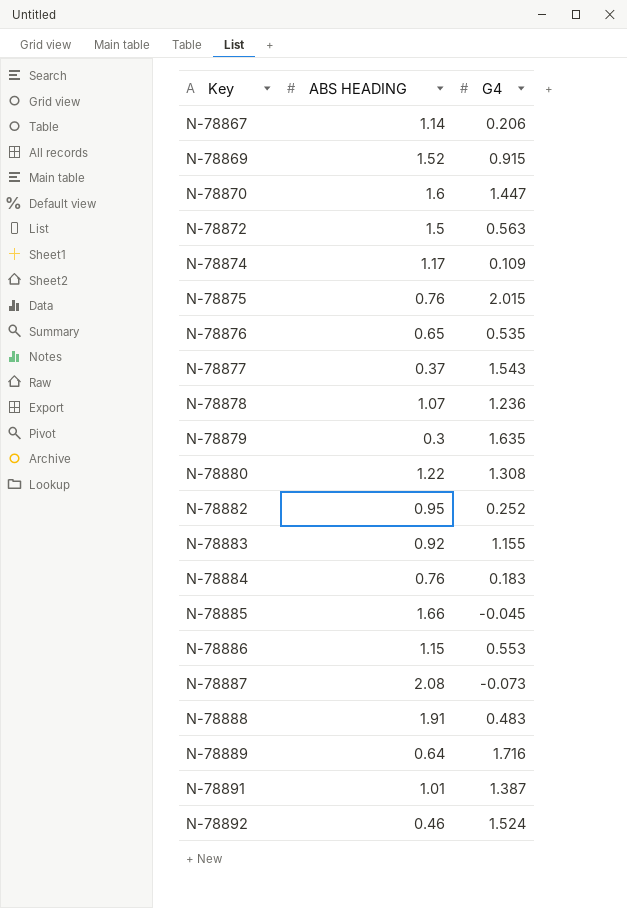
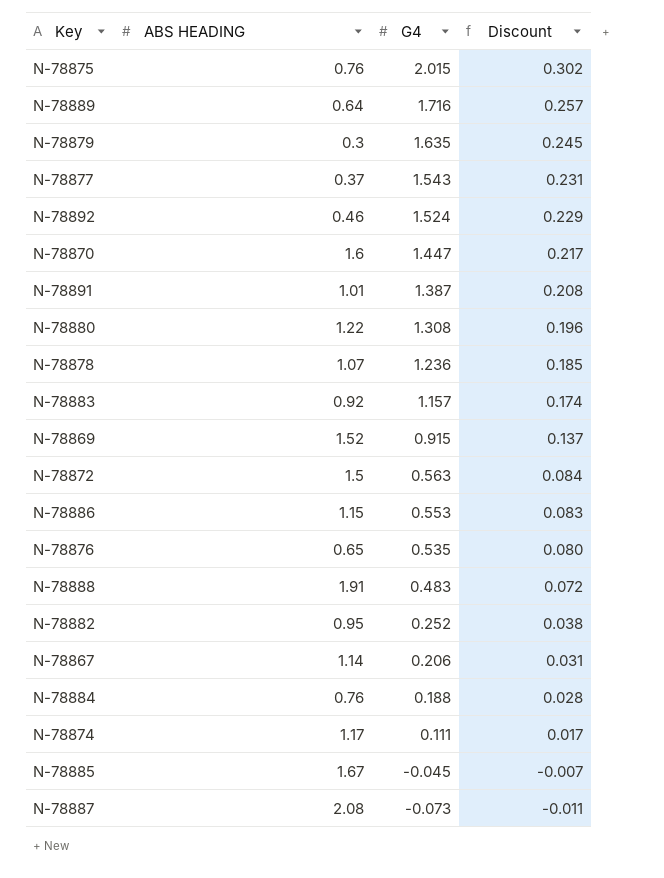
row order: Key ascending -> G4 descending
column Discount | formula: none -> [G4] * 0.15
N-78883 | G4: 1.155 -> 1.157
N-78884 | G4: 0.183 -> 0.188
N-78874 | G4: 0.109 -> 0.111
N-78885 | ABS HEADING: 1.66 -> 1.67

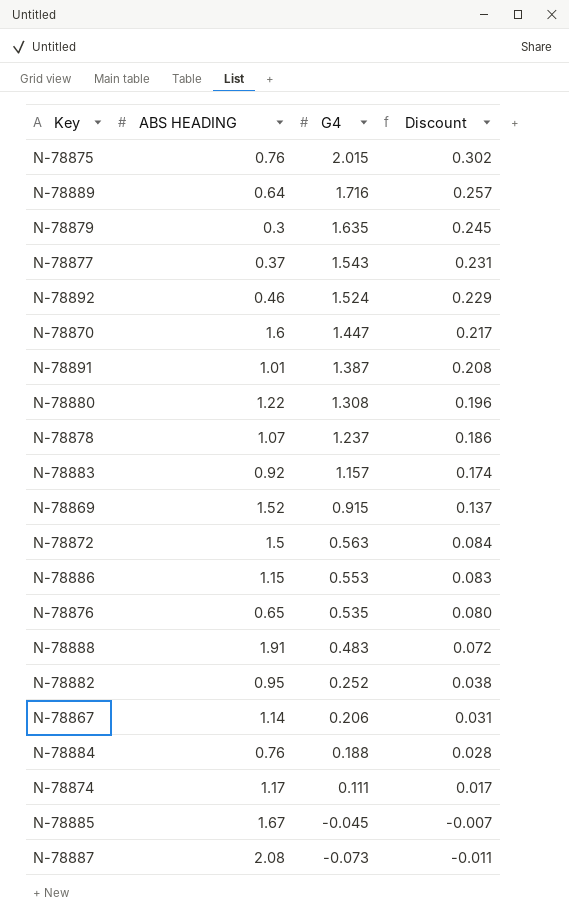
N-78878 | G4: 1.236 -> 1.237
N-78878 | Discount: 0.185 -> 0.186

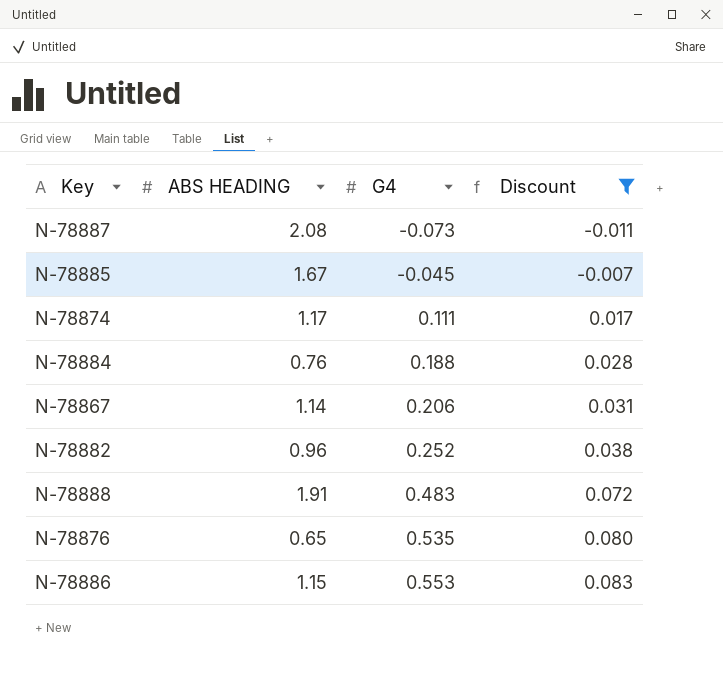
filter: none -> Discount <= 0.083
row order: G4 descending -> G4 ascending
N-78882 | ABS HEADING: 0.95 -> 0.96

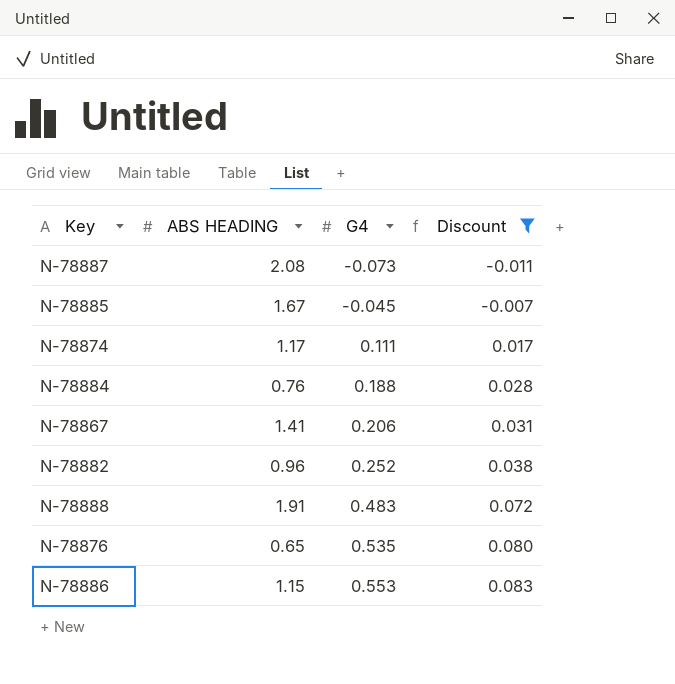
N-78867 | ABS HEADING: 1.14 -> 1.41

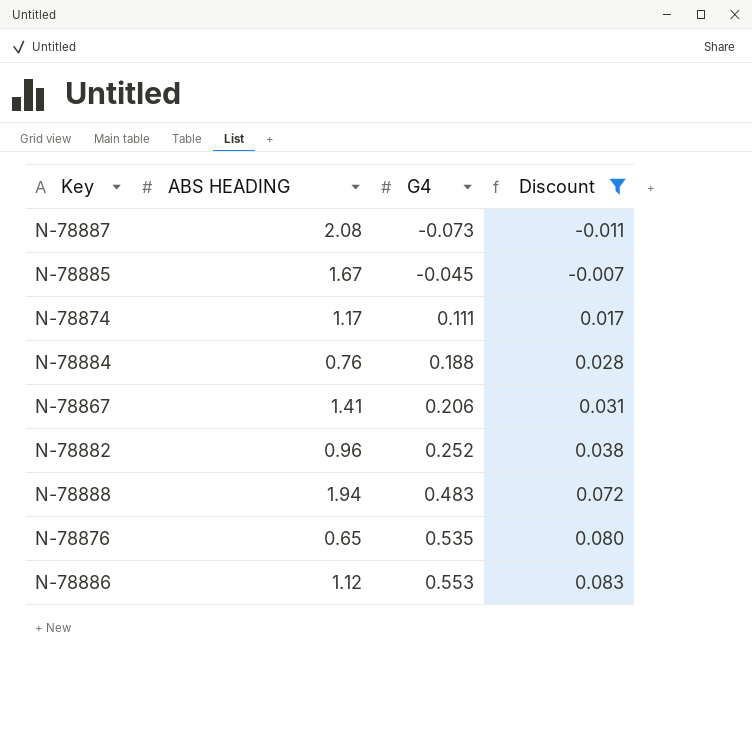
N-78888 | ABS HEADING: 1.91 -> 1.94
N-78886 | ABS HEADING: 1.15 -> 1.12

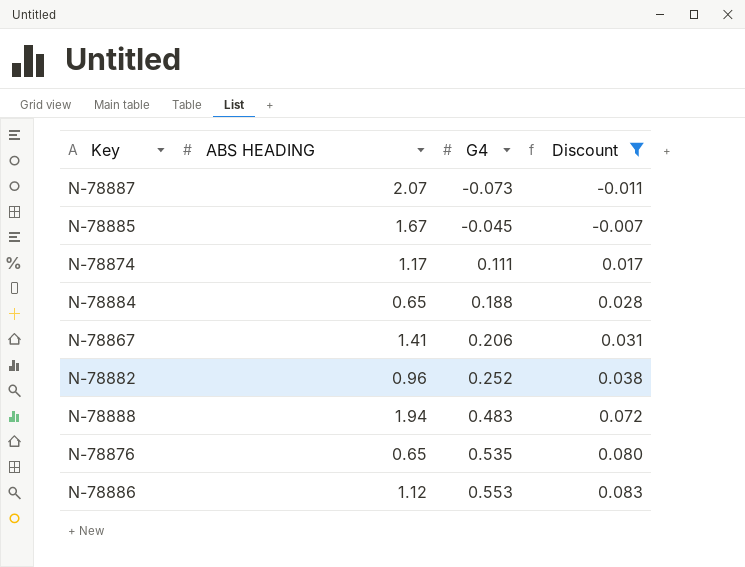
N-78887 | ABS HEADING: 2.08 -> 2.07
N-78884 | ABS HEADING: 0.76 -> 0.65

